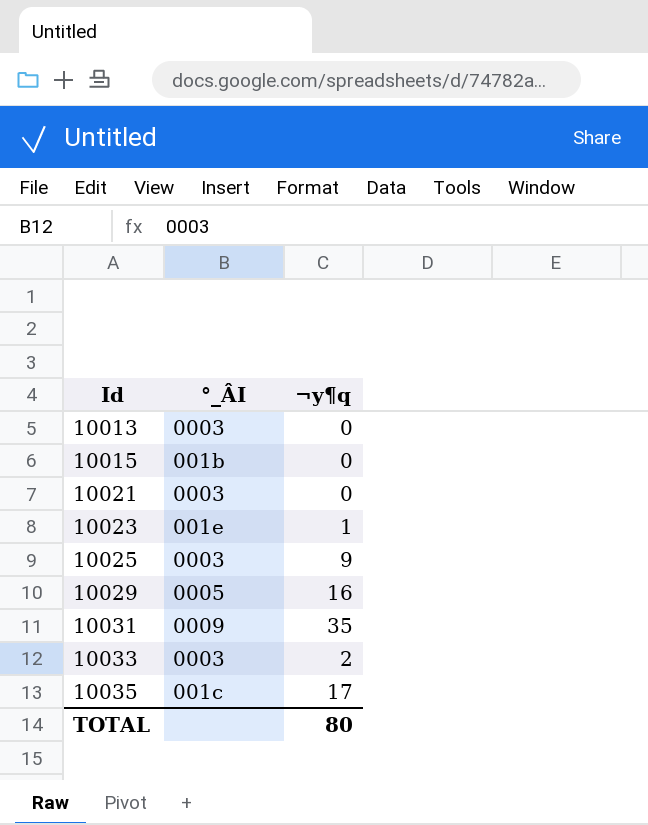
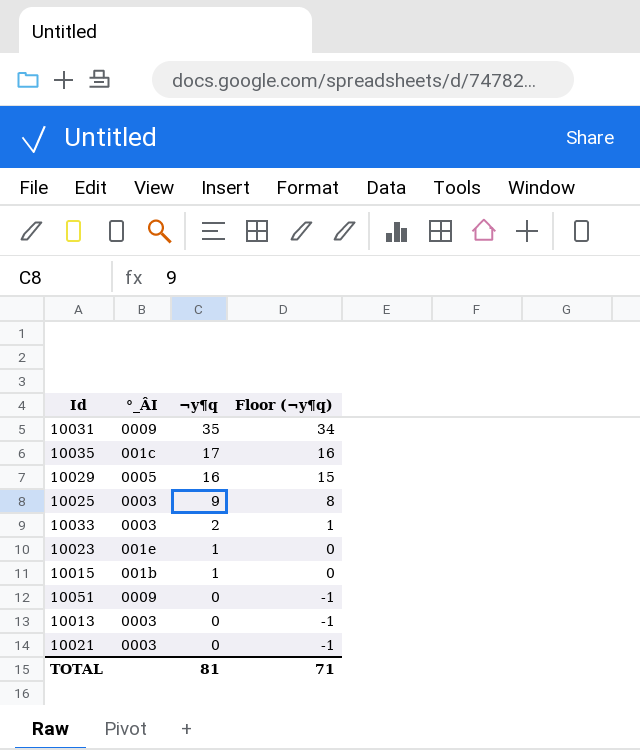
row order: Id ascending -> ¬y¶q descending
column Floor (¬y¶q) | formula: none -> [¬y¶q] - 1
10015 | ¬y¶q: 0 -> 1
row 10051: none -> 0009 | 0 | -1
TOTAL | ¬y¶q: 80 -> 81

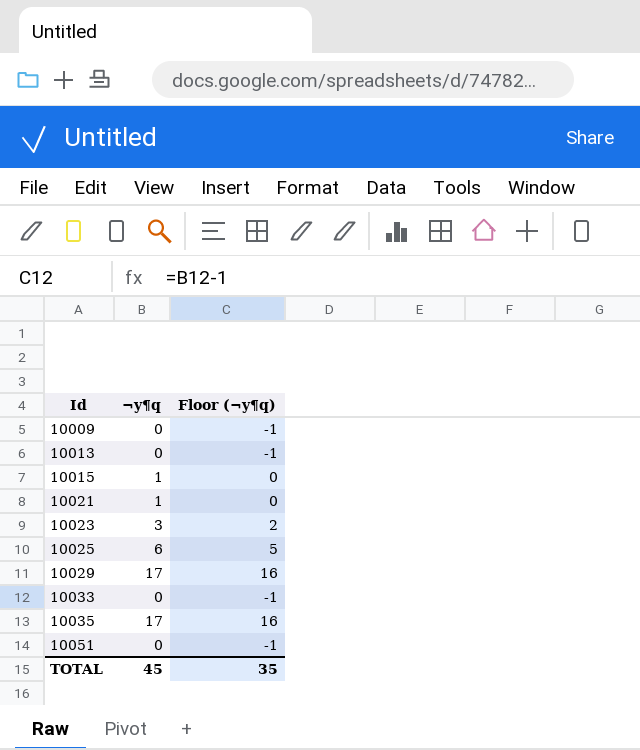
row order: ¬y¶q descending -> Id ascending
column °_ÂI | position: 2 -> none
row 10031: 0009 | 35 | 34 -> none
row 10009: none -> 0 | -1
10021 | ¬y¶q: 0 -> 1
10021 | Floor (¬y¶q): -1 -> 0
10023 | ¬y¶q: 1 -> 3
10023 | Floor (¬y¶q): 0 -> 2
10025 | ¬y¶q: 9 -> 6
10025 | Floor (¬y¶q): 8 -> 5
10029 | ¬y¶q: 16 -> 17
10029 | Floor (¬y¶q): 15 -> 16
10033 | ¬y¶q: 2 -> 0
10033 | Floor (¬y¶q): 1 -> -1
TOTAL | ¬y¶q: 81 -> 45
TOTAL | Floor (¬y¶q): 71 -> 35

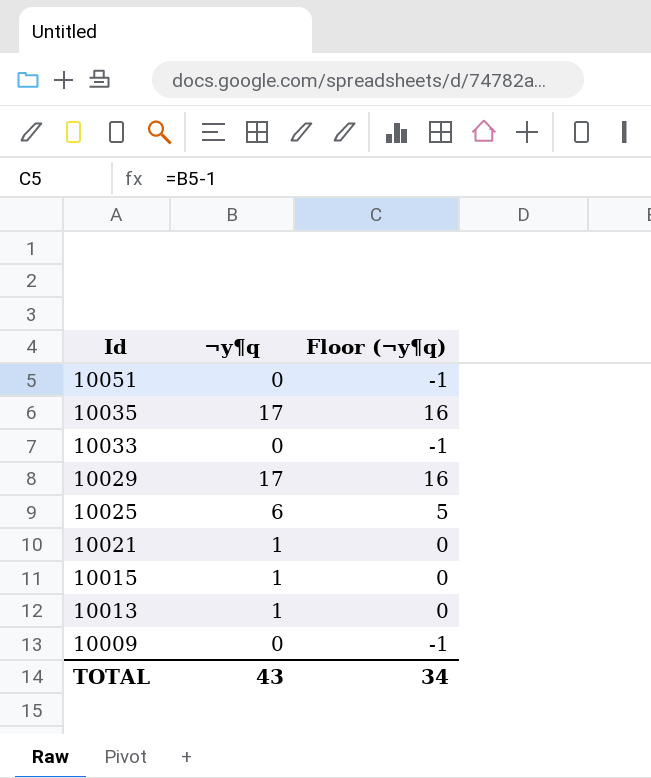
row order: Id ascending -> Id descending
row 10023: 3 | 2 -> none
10013 | ¬y¶q: 0 -> 1
10013 | Floor (¬y¶q): -1 -> 0
TOTAL | ¬y¶q: 45 -> 43
TOTAL | Floor (¬y¶q): 35 -> 34

